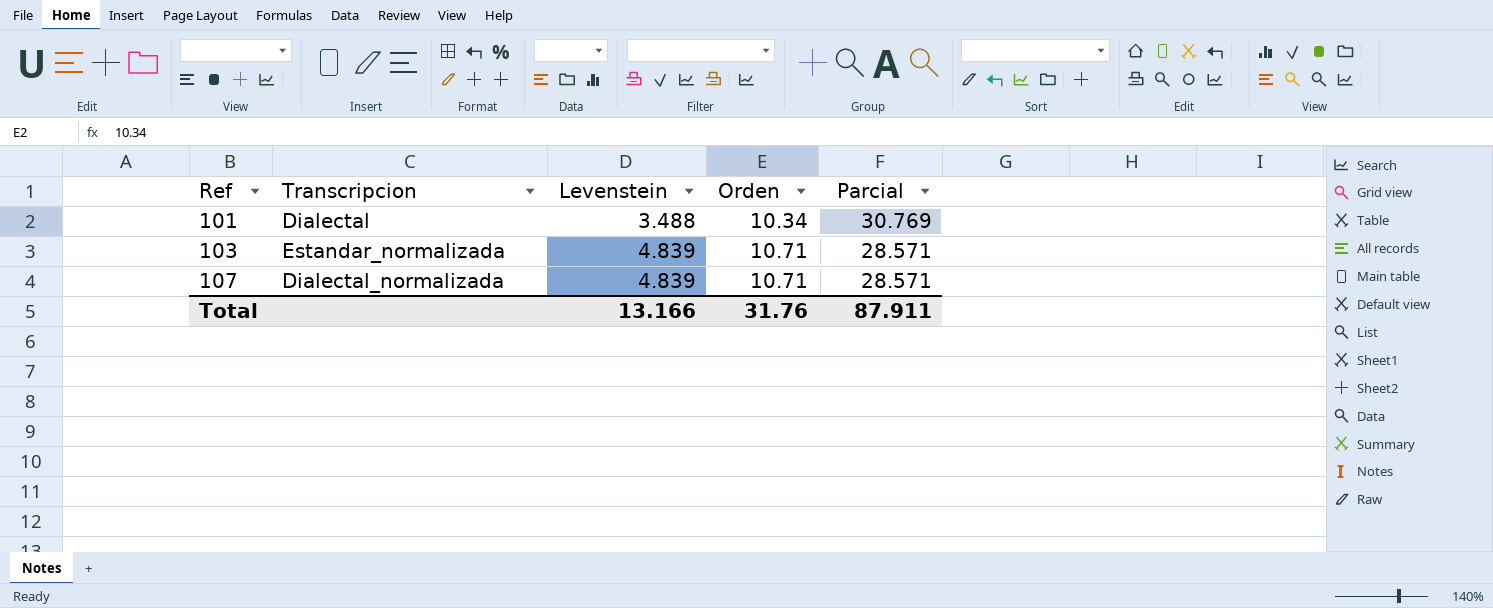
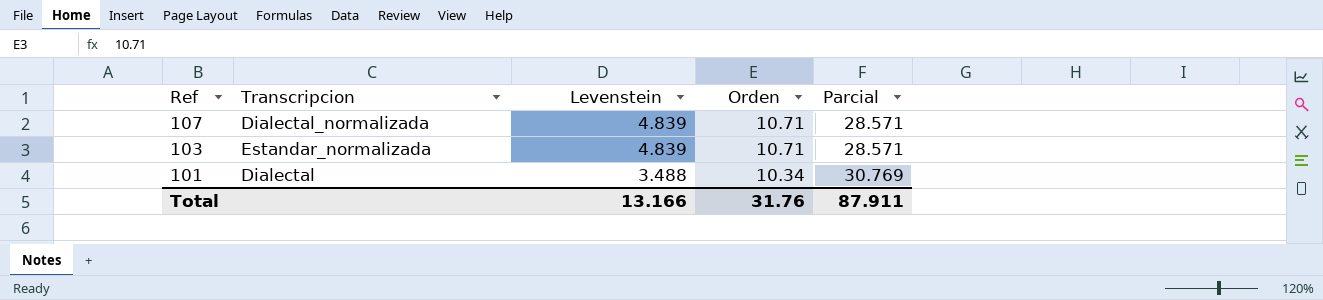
row order: Ref ascending -> Ref descending

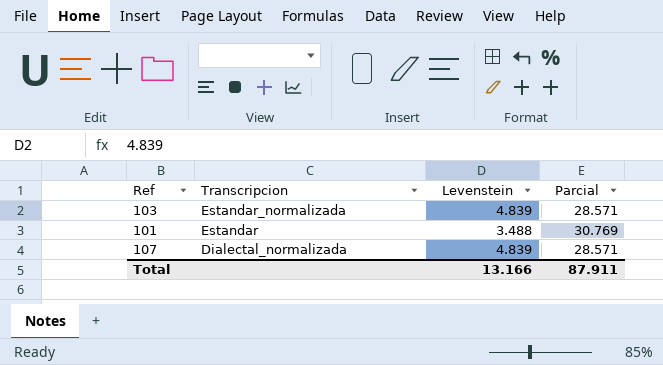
row order: Ref descending -> Transcripcion descending
column Orden | position: 4 -> none
101 | Transcripcion: Dialectal -> Estandar

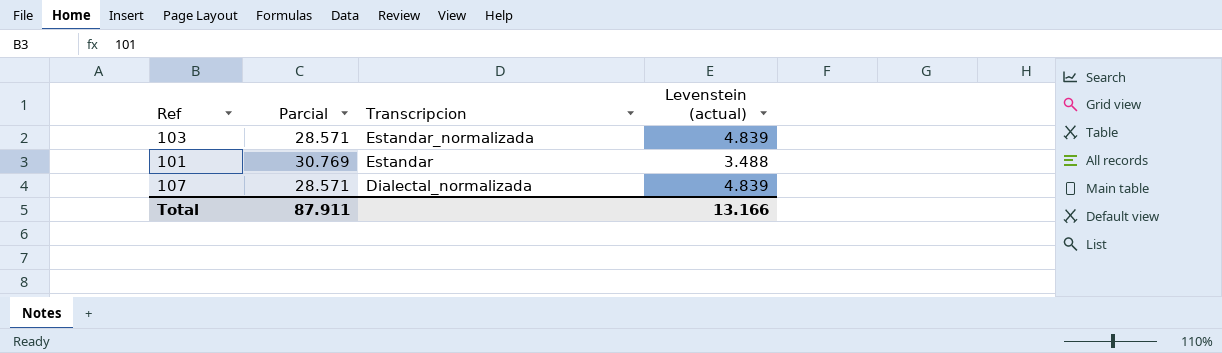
column Parcial | position: 4 -> 2
column name: Levenstein -> Levenstein (actual)

